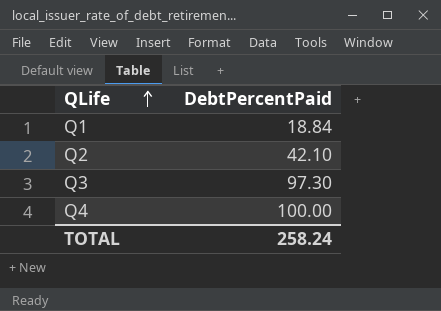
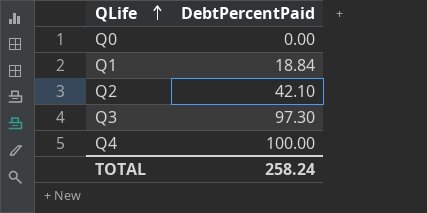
row Q0: none -> 0.00

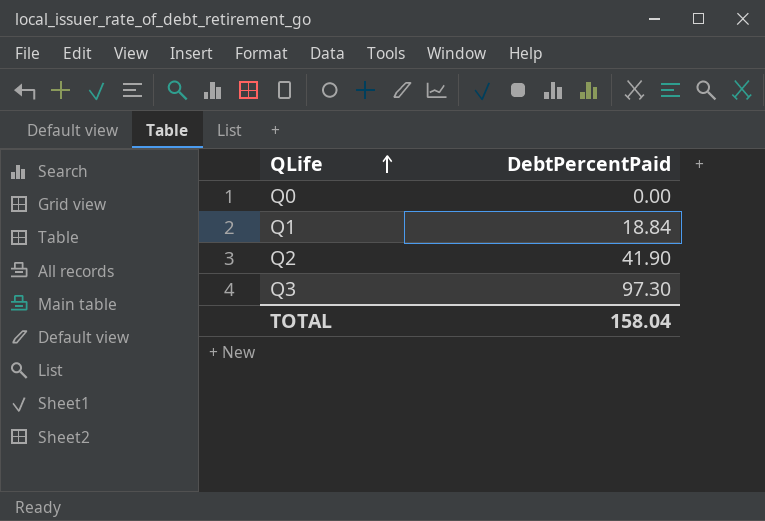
row Q4: 100.00 -> none
Q2 | DebtPercentPaid: 42.10 -> 41.90
TOTAL | DebtPercentPaid: 258.24 -> 158.04

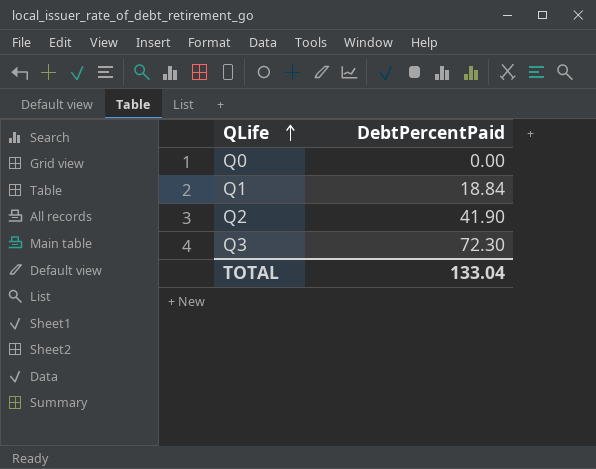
Q3 | DebtPercentPaid: 97.30 -> 72.30
TOTAL | DebtPercentPaid: 158.04 -> 133.04

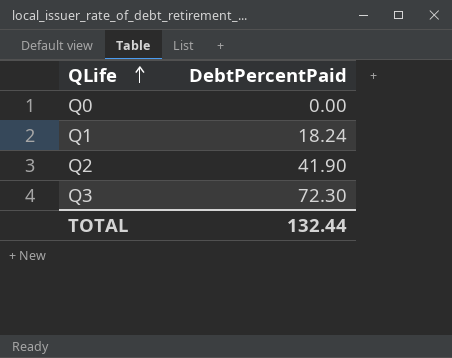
Q1 | DebtPercentPaid: 18.84 -> 18.24
TOTAL | DebtPercentPaid: 133.04 -> 132.44

